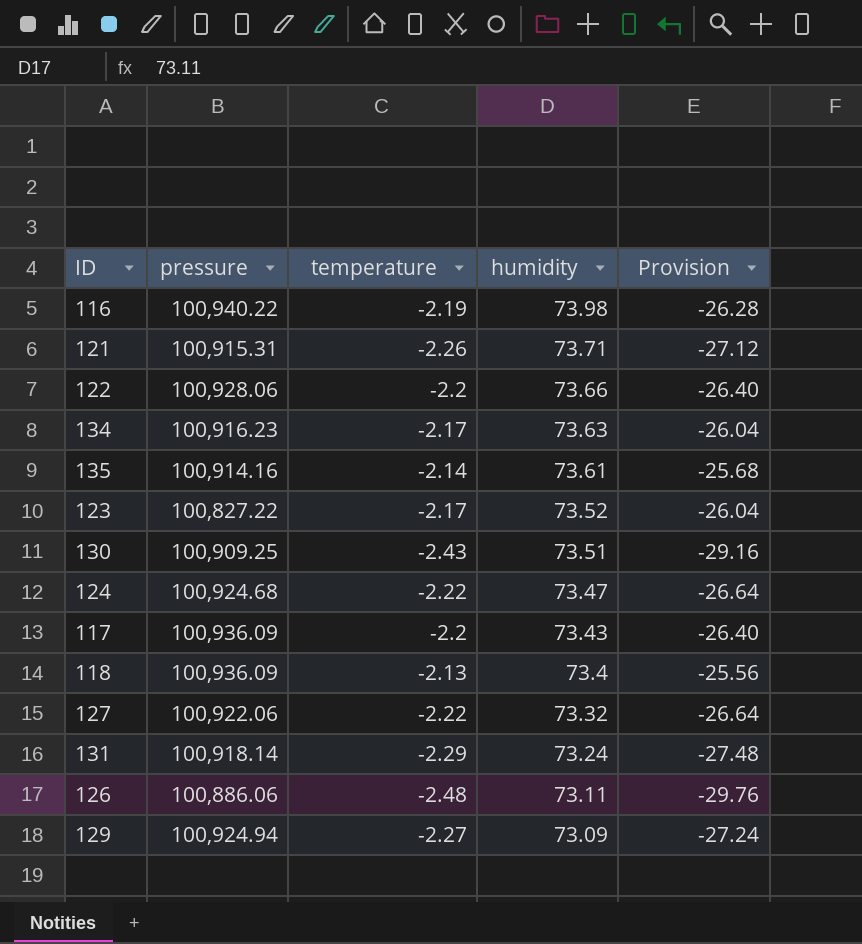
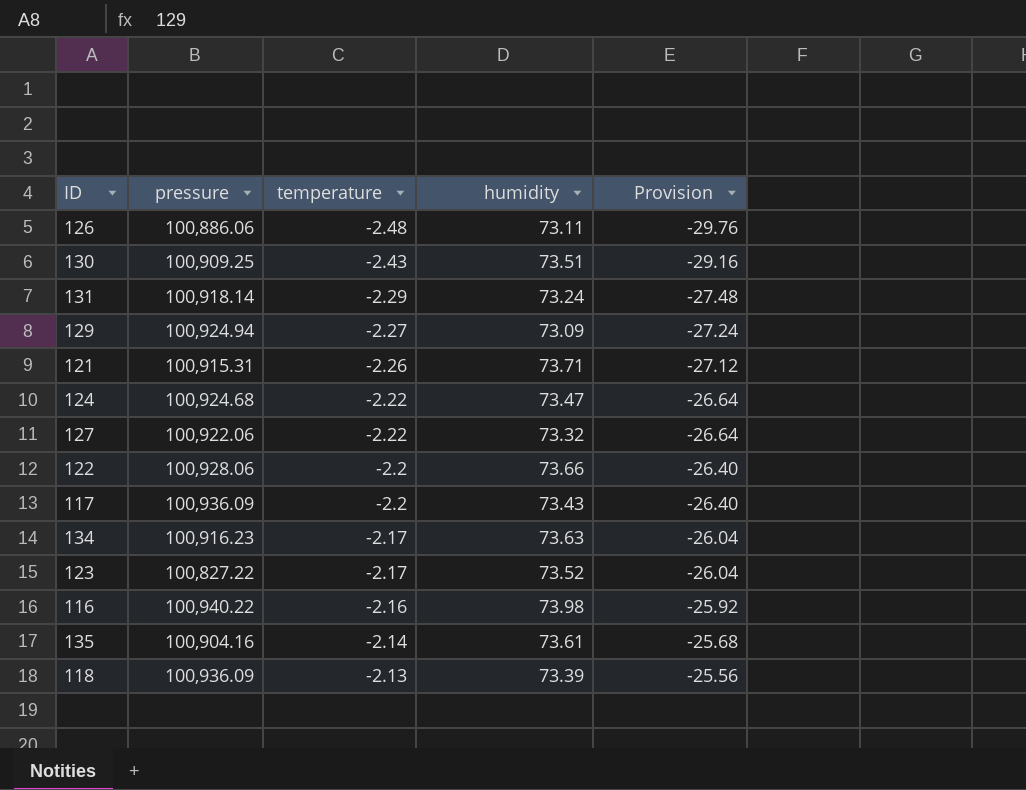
row order: humidity descending -> temperature ascending
116 | temperature: -2.19 -> -2.16
116 | Provision: -26.28 -> -25.92
135 | pressure: 100,914.16 -> 100,904.16
118 | humidity: 73.4 -> 73.39

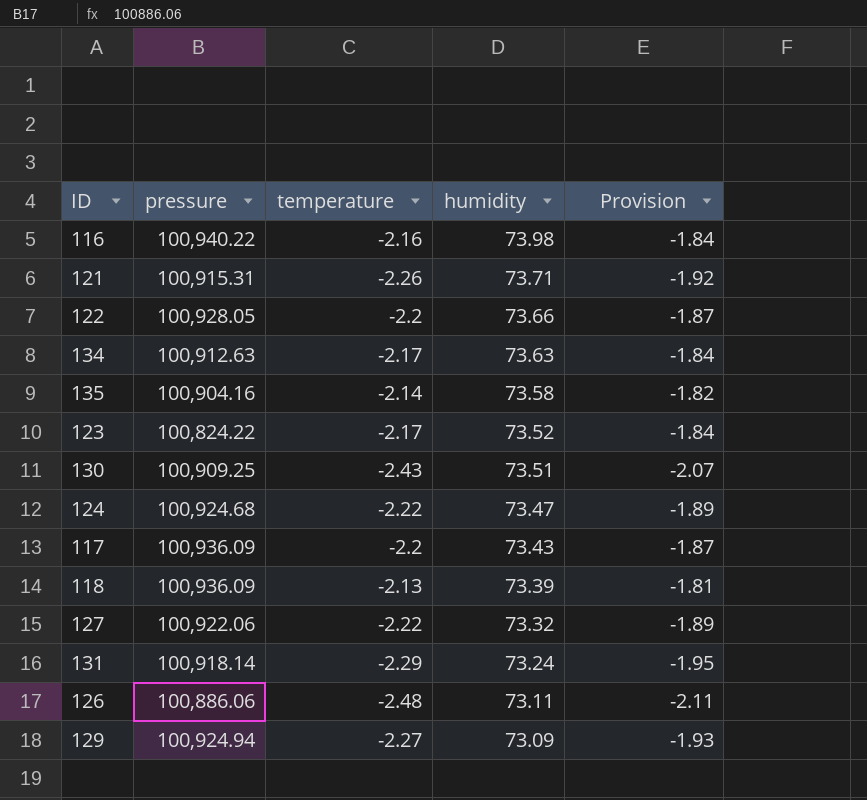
row order: temperature ascending -> humidity descending
column Provision | formula: [temperature] * 12 -> [temperature] * 0.85
122 | pressure: 100,928.06 -> 100,928.05
134 | pressure: 100,916.23 -> 100,912.63
135 | humidity: 73.61 -> 73.58
123 | pressure: 100,827.22 -> 100,824.22

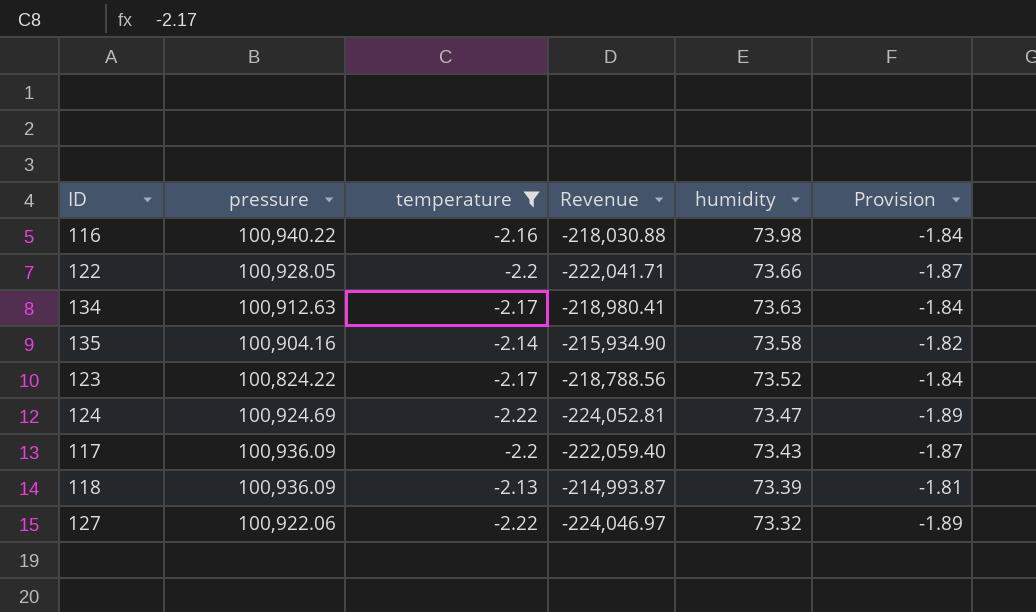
filter: none -> temperature >= -2.22
column Revenue | formula: none -> [pressure] * [temperature]
124 | pressure: 100,924.68 -> 100,924.69

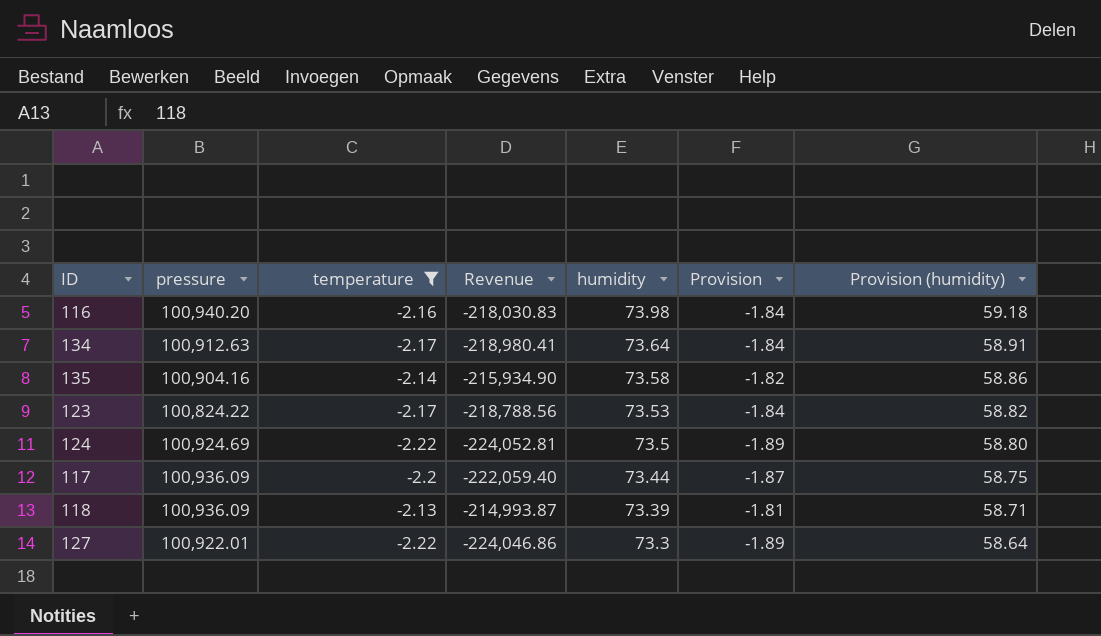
column Provision (humidity) | formula: none -> [humidity] * 0.8
row 122: 100,928.05 | -2.2 | -222,041.71 | 73.66 | -1.87 -> none
116 | pressure: 100,940.22 -> 100,940.20
116 | Revenue: -218,030.88 -> -218,030.83
134 | humidity: 73.63 -> 73.64
123 | humidity: 73.52 -> 73.53
124 | humidity: 73.47 -> 73.5
117 | humidity: 73.43 -> 73.44
127 | pressure: 100,922.06 -> 100,922.01
127 | Revenue: -224,046.97 -> -224,046.86
127 | humidity: 73.32 -> 73.3

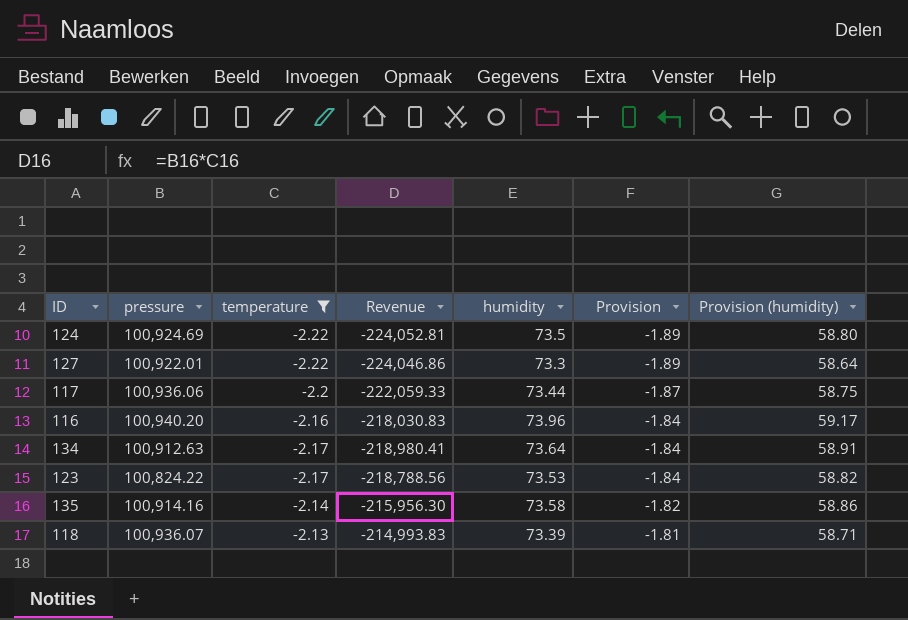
row order: humidity descending -> Provision ascending
117 | pressure: 100,936.09 -> 100,936.06
117 | Revenue: -222,059.40 -> -222,059.33
116 | humidity: 73.98 -> 73.96
116 | Provision (humidity): 59.18 -> 59.17
135 | pressure: 100,904.16 -> 100,914.16
135 | Revenue: -215,934.90 -> -215,956.30
118 | pressure: 100,936.09 -> 100,936.07
118 | Revenue: -214,993.87 -> -214,993.83

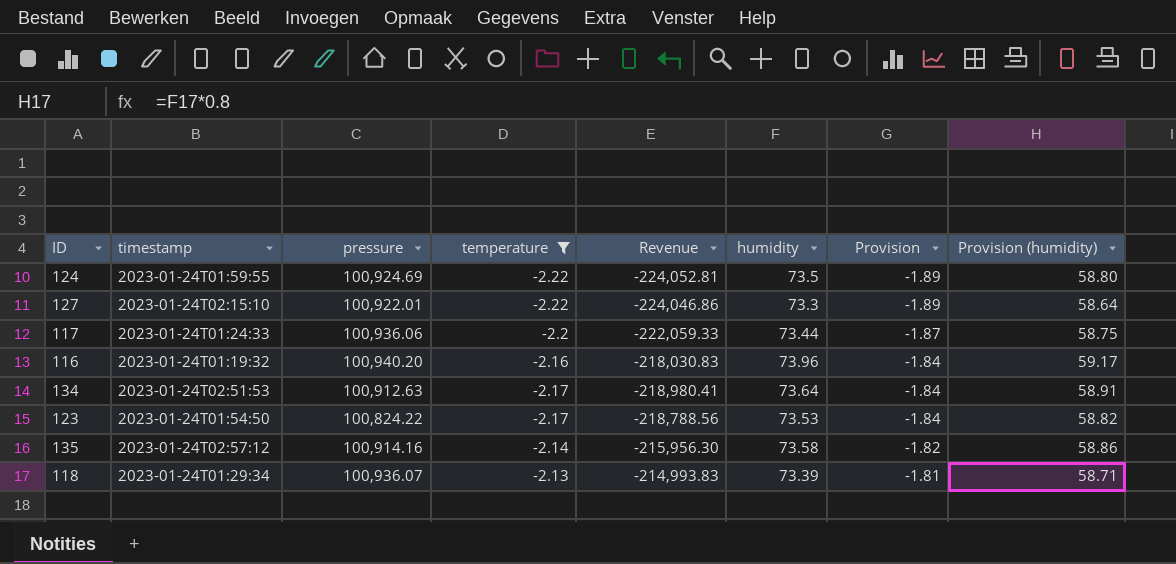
column timestamp | position: none -> 2

